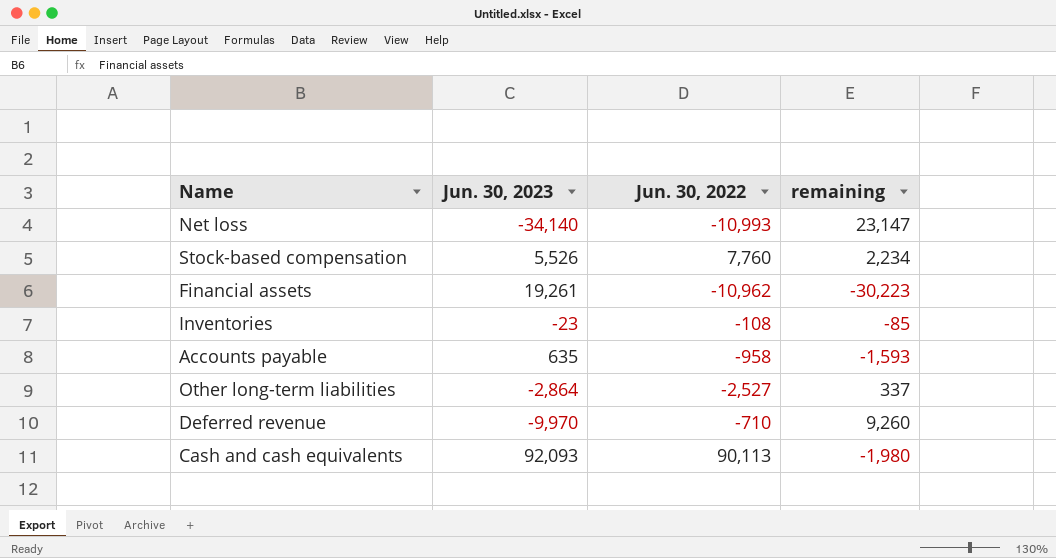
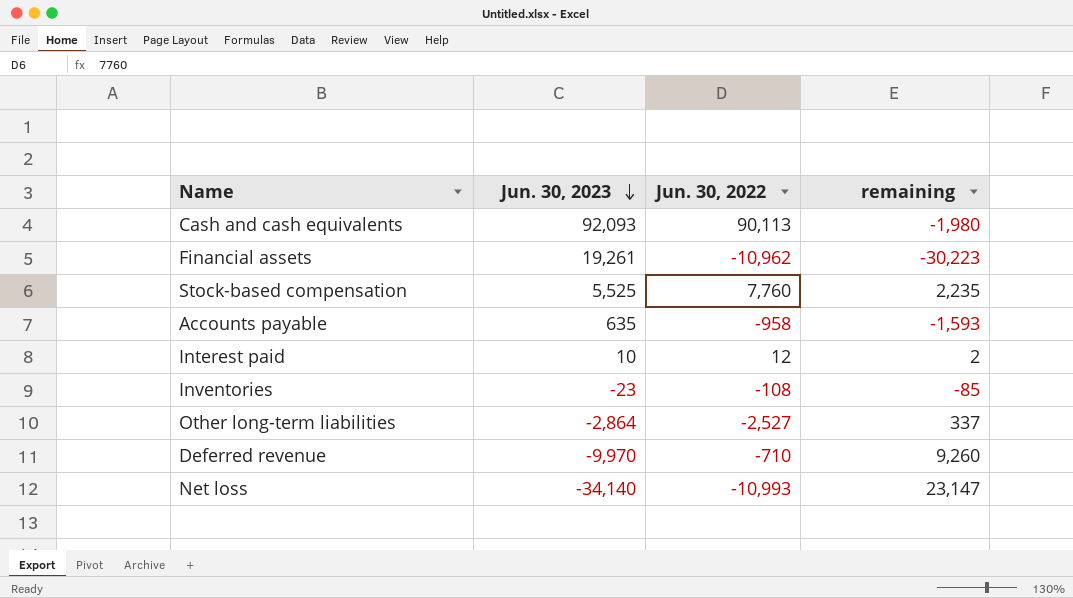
row order: none -> Jun. 30, 2023 descending
Stock-based compensation | Jun. 30, 2023: 5,526 -> 5,525
Stock-based compensation | remaining: 2,234 -> 2,235
row Interest paid: none -> 10 | 12 | 2

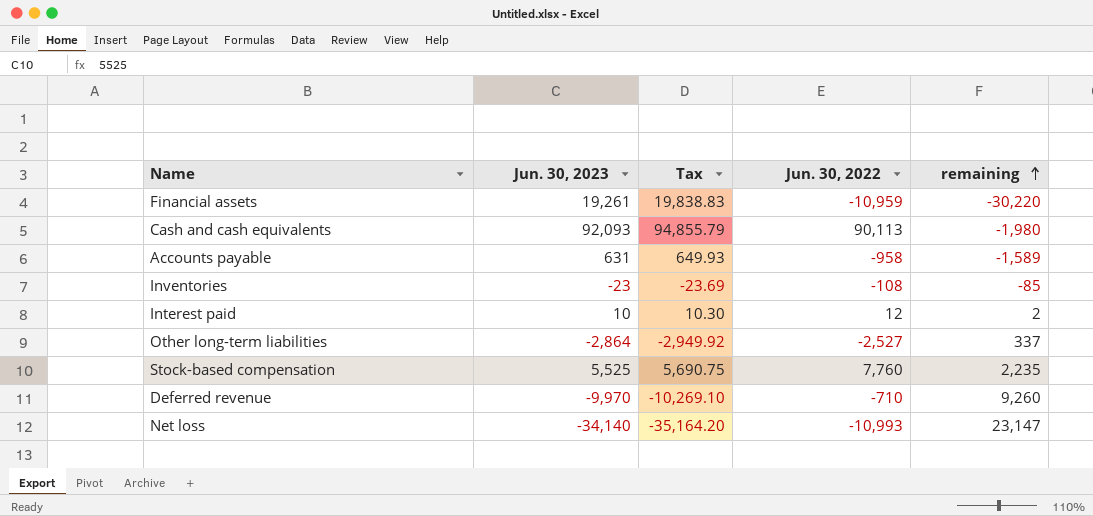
row order: Jun. 30, 2023 descending -> remaining ascending
column Tax | formula: none -> [Jun. 30, 2023] * 1.03
Financial assets | Jun. 30, 2022: -10,962 -> -10,959
Financial assets | remaining: -30,223 -> -30,220
Accounts payable | Jun. 30, 2023: 635 -> 631
Accounts payable | remaining: -1,593 -> -1,589

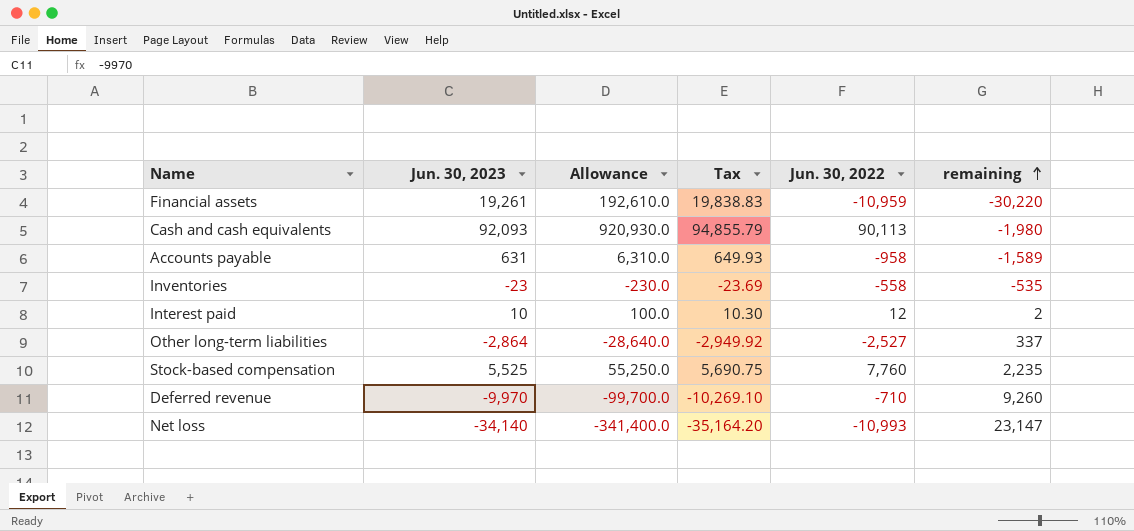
column Allowance | formula: none -> [Jun. 30, 2023] * 10
Inventories | Jun. 30, 2022: -108 -> -558
Inventories | remaining: -85 -> -535

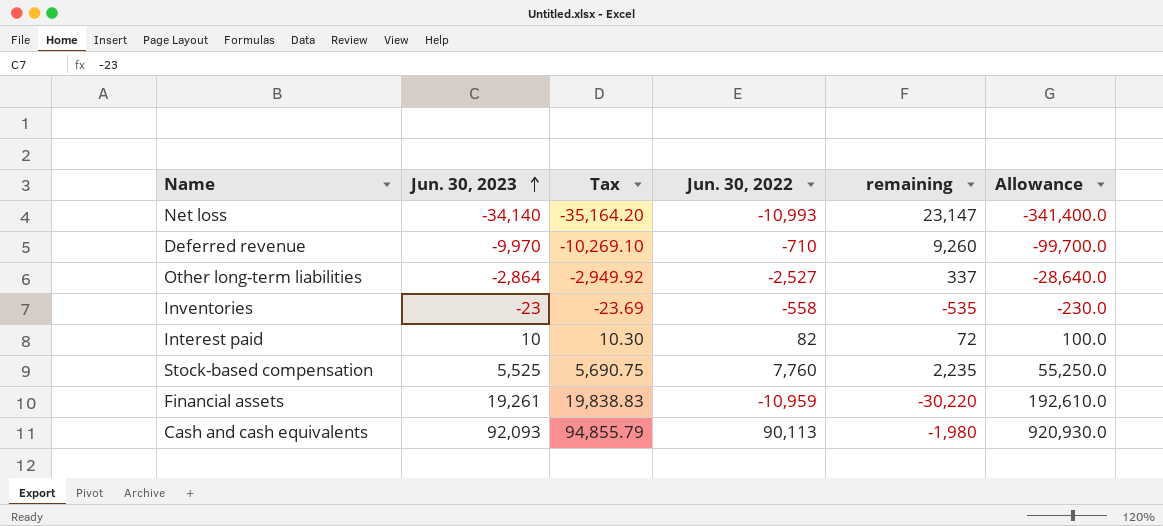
row order: remaining ascending -> Jun. 30, 2023 ascending
column Allowance | position: 3 -> 6
row Accounts payable: 631 | 6,310.0 | 649.93 | -958 | -1,589 -> none
Interest paid | Jun. 30, 2022: 12 -> 82
Interest paid | remaining: 2 -> 72

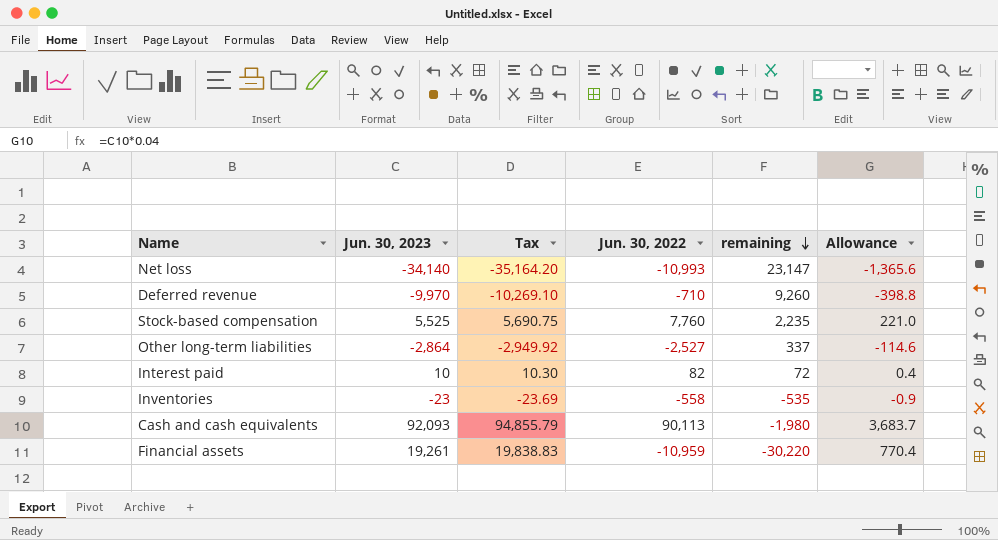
row order: Jun. 30, 2023 ascending -> remaining descending
column Allowance | formula: [Jun. 30, 2023] * 10 -> [Jun. 30, 2023] * 0.04

